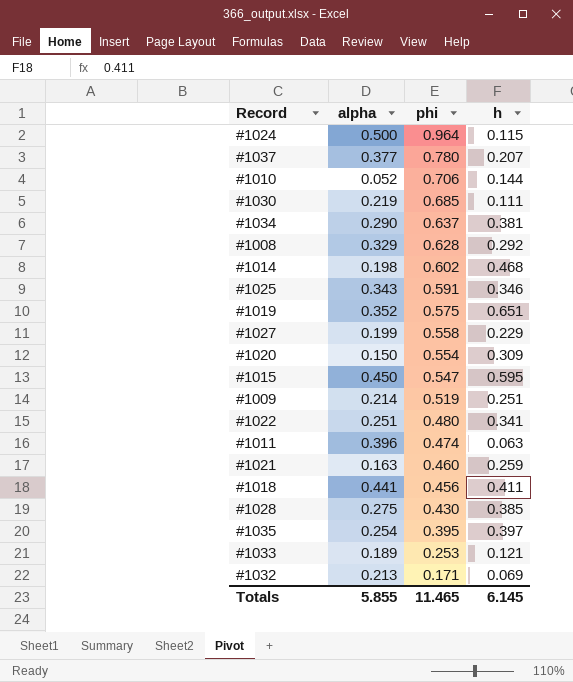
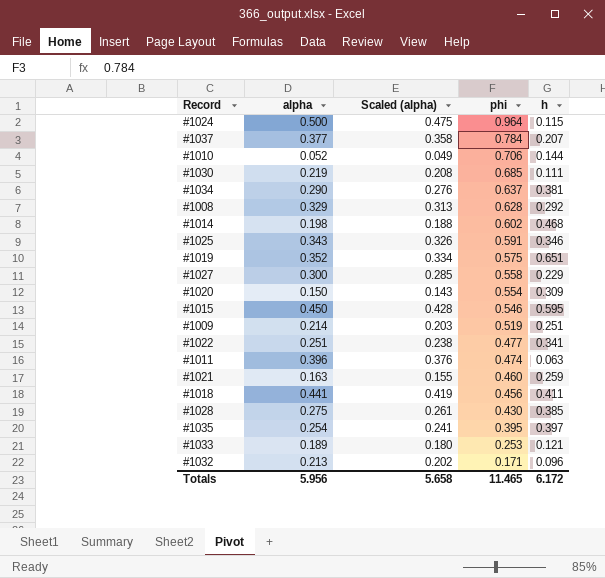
column Scaled (alpha) | formula: none -> [alpha] * 0.95
#1037 | phi: 0.780 -> 0.784
#1027 | alpha: 0.199 -> 0.300
#1015 | phi: 0.547 -> 0.546
#1022 | phi: 0.480 -> 0.477
#1032 | h: 0.069 -> 0.096
Totals | alpha: 5.855 -> 5.956
Totals | h: 6.145 -> 6.172

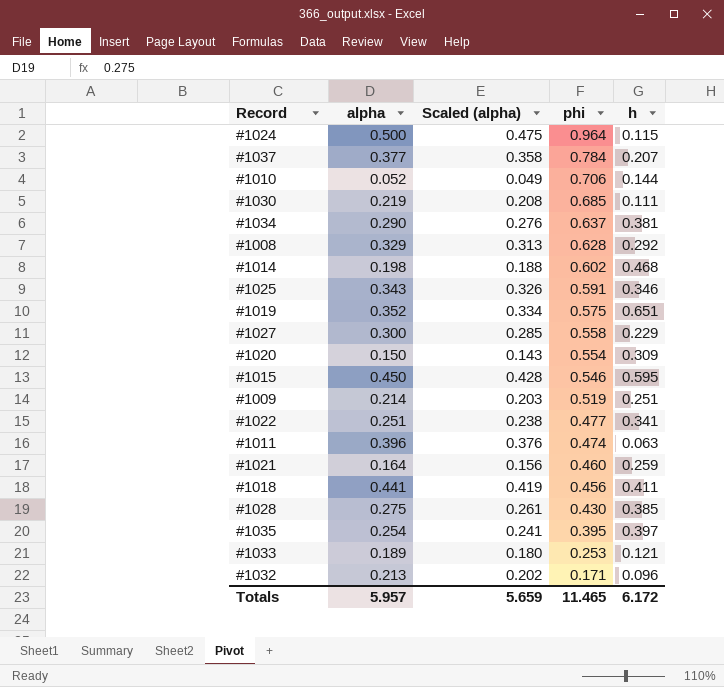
#1021 | alpha: 0.163 -> 0.164
#1021 | Scaled (alpha): 0.155 -> 0.156
Totals | alpha: 5.956 -> 5.957
Totals | Scaled (alpha): 5.658 -> 5.659

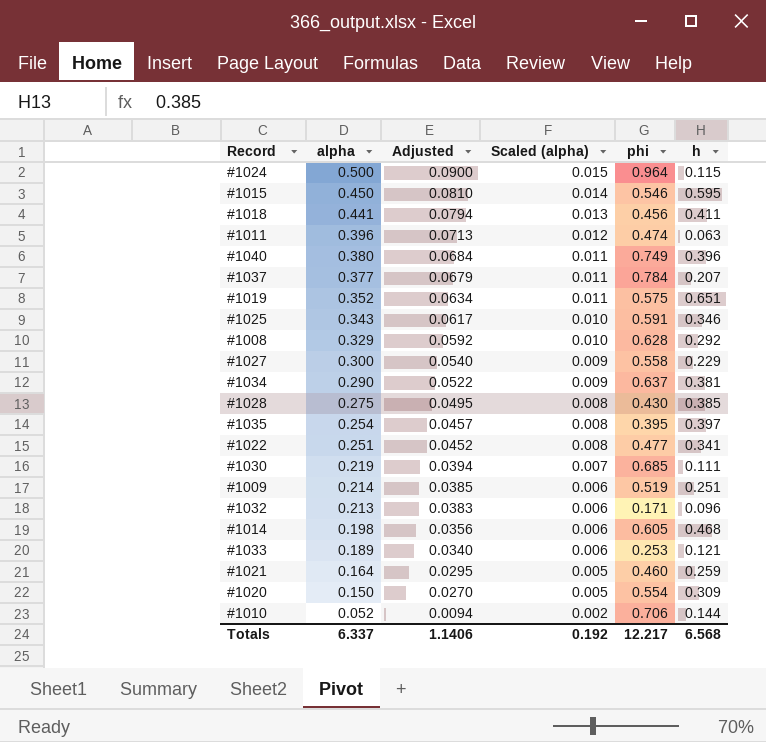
row order: phi descending -> alpha descending
column Adjusted | formula: none -> [alpha] * 0.18
column Scaled (alpha) | formula: [alpha] * 0.95 -> [alpha] * 0.03
row #1040: none -> 0.380 | 0.0684 | 0.011 | 0.749 | 0.396
#1014 | phi: 0.602 -> 0.605
Totals | alpha: 5.957 -> 6.337
Totals | Scaled (alpha): 5.659 -> 0.192
Totals | phi: 11.465 -> 12.217
Totals | h: 6.172 -> 6.568

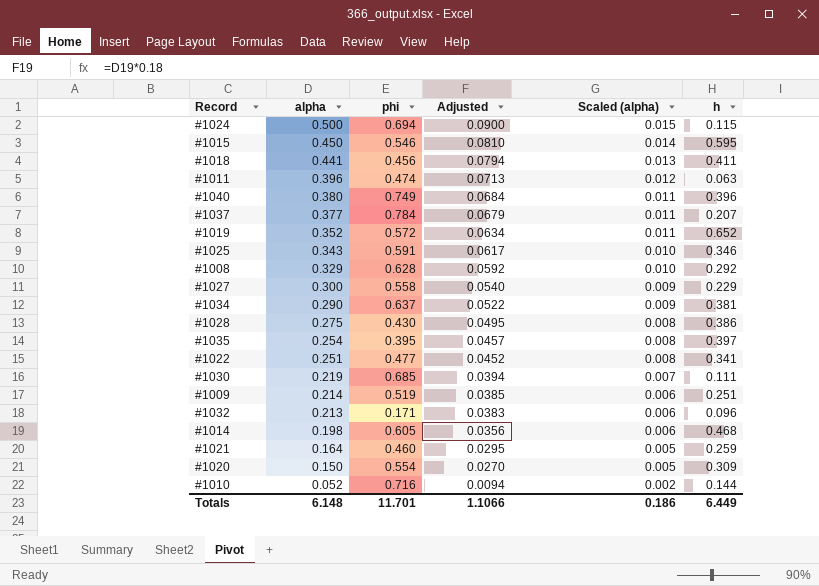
column phi | position: 5 -> 3
row #1033: 0.189 | 0.0340 | 0.006 | 0.253 | 0.121 -> none
#1024 | phi: 0.964 -> 0.694
#1019 | phi: 0.575 -> 0.572
#1019 | h: 0.651 -> 0.652
#1028 | h: 0.385 -> 0.386
#1010 | phi: 0.706 -> 0.716
Totals | alpha: 6.337 -> 6.148
Totals | phi: 12.217 -> 11.701
Totals | Adjusted: 1.1406 -> 1.1066
Totals | Scaled (alpha): 0.192 -> 0.186
Totals | h: 6.568 -> 6.449

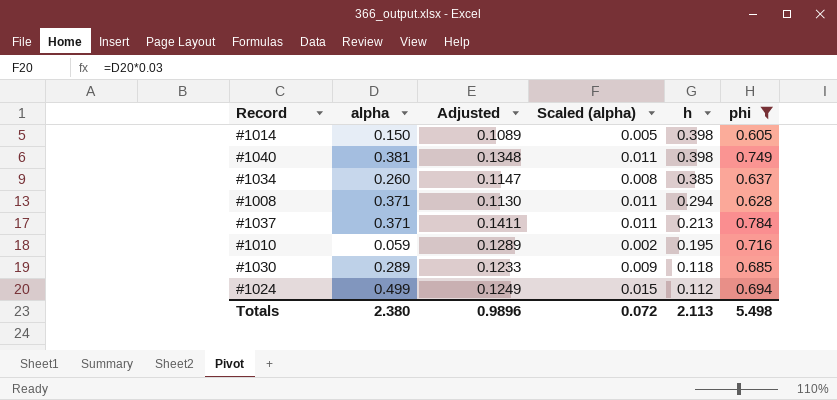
filter: none -> phi >= 0.605
row order: alpha descending -> h descending
column Adjusted | formula: [alpha] * 0.18 -> [phi] * 0.18
column phi | position: 3 -> 6
#1014 | alpha: 0.198 -> 0.150
#1014 | Scaled (alpha): 0.006 -> 0.005
#1014 | h: 0.468 -> 0.398
#1040 | alpha: 0.380 -> 0.381
#1040 | h: 0.396 -> 0.398
#1034 | alpha: 0.290 -> 0.260
#1034 | Scaled (alpha): 0.009 -> 0.008
#1034 | h: 0.381 -> 0.385
#1008 | alpha: 0.329 -> 0.371
#1008 | Scaled (alpha): 0.010 -> 0.011
#1008 | h: 0.292 -> 0.294
#1037 | alpha: 0.377 -> 0.371
#1037 | h: 0.207 -> 0.213
#1010 | alpha: 0.052 -> 0.059
#1010 | h: 0.144 -> 0.195
#1030 | alpha: 0.219 -> 0.289
#1030 | Scaled (alpha): 0.007 -> 0.009
#1030 | h: 0.111 -> 0.118
#1024 | alpha: 0.500 -> 0.499
#1024 | h: 0.115 -> 0.112
Totals | alpha: 6.148 -> 2.380
Totals | Adjusted: 1.1066 -> 0.9896
Totals | Scaled (alpha): 0.186 -> 0.072
Totals | h: 6.449 -> 2.113
Totals | phi: 11.701 -> 5.498

